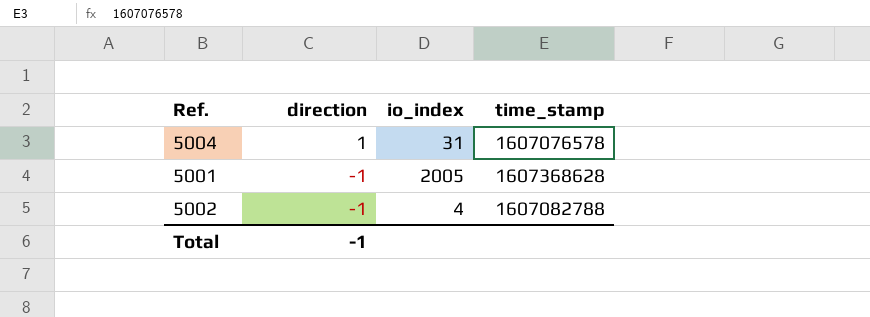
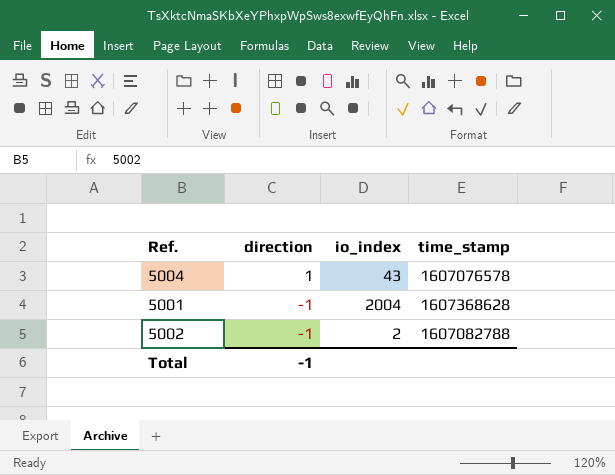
5004 | io_index: 31 -> 43
5001 | io_index: 2005 -> 2004
5002 | io_index: 4 -> 2

